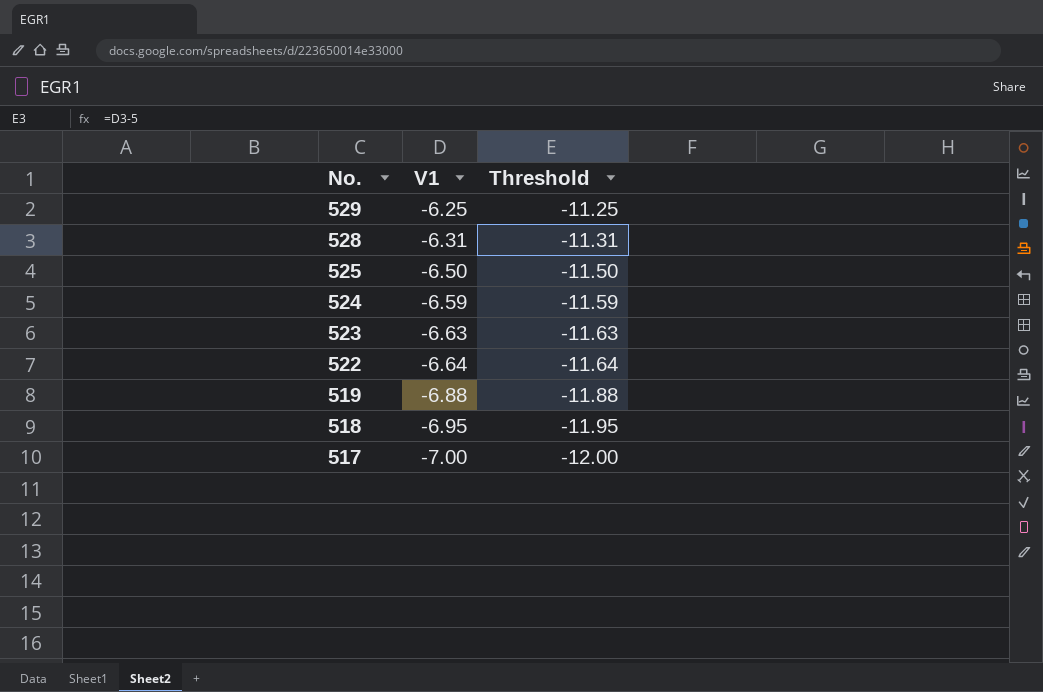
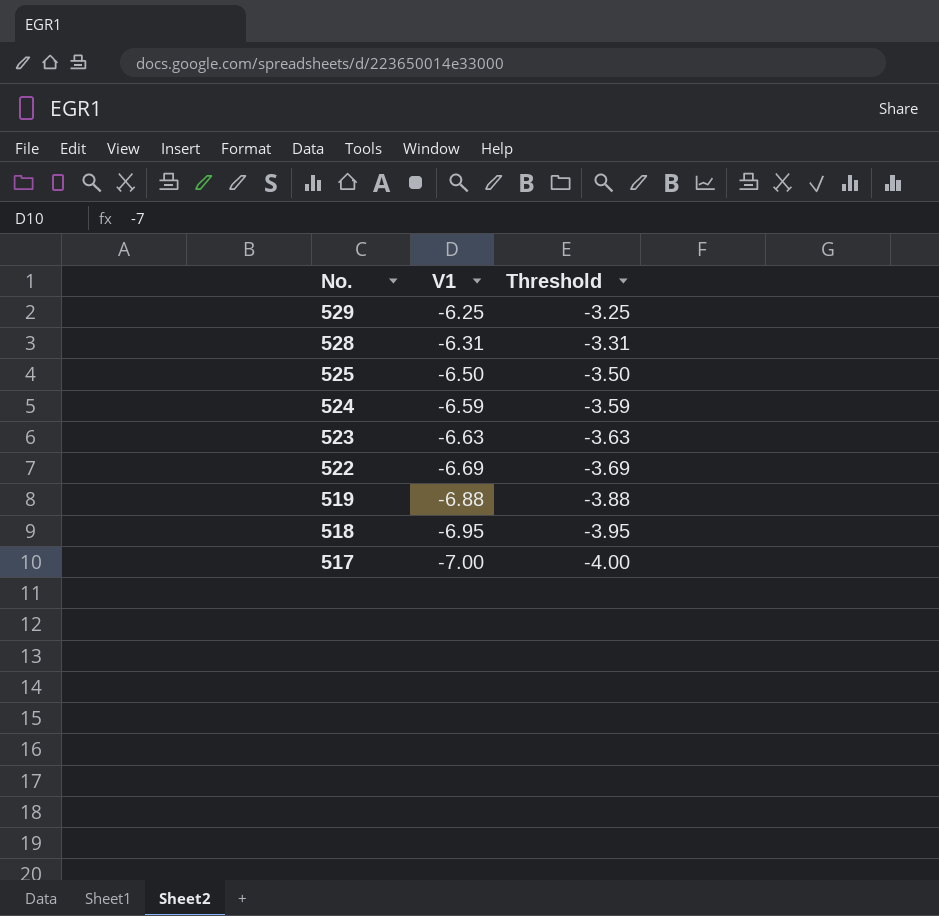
column Threshold | formula: [V1] - 5 -> [V1] + 3
522 | V1: -6.64 -> -6.69

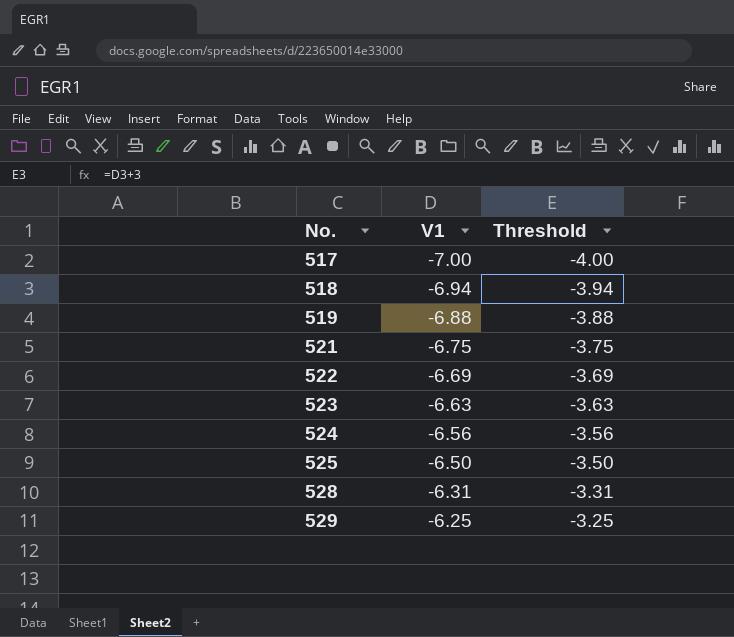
row order: No. descending -> No. ascending
518 | V1: -6.95 -> -6.94
518 | Threshold: -3.95 -> -3.94
row 521: none -> -6.75 | -3.75
524 | V1: -6.59 -> -6.56
524 | Threshold: -3.59 -> -3.56

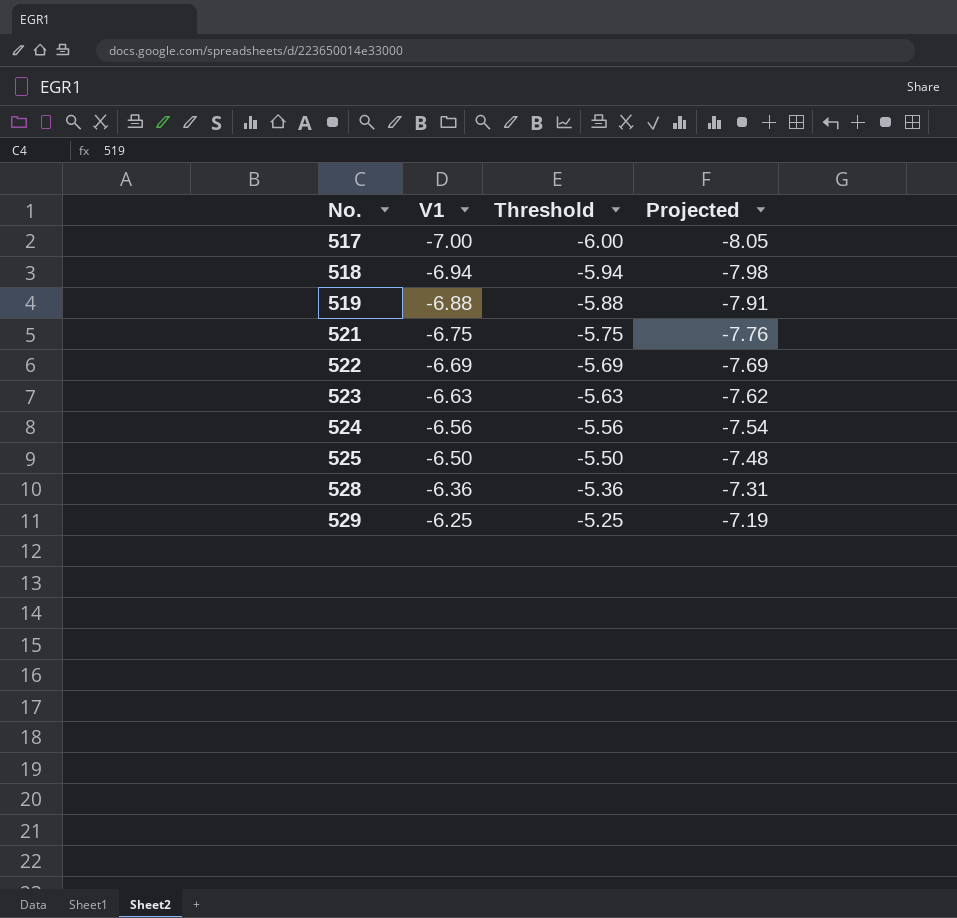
column Threshold | formula: [V1] + 3 -> [V1] + 1
column Projected | formula: none -> [V1] * 1.15
528 | V1: -6.31 -> -6.36

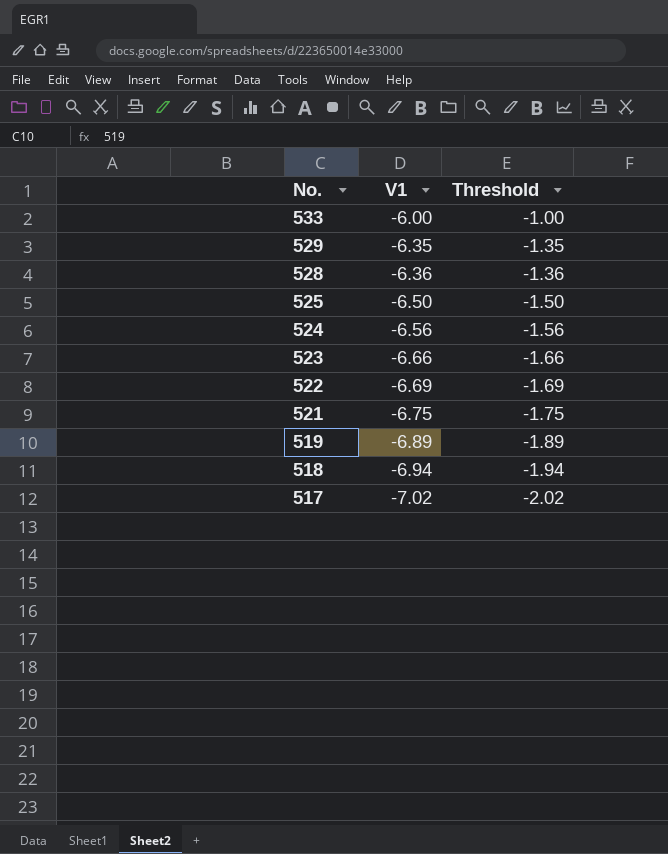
row order: No. ascending -> No. descending
column Projected | formula: [V1] * 1.15 -> none
column Threshold | formula: [V1] + 1 -> [V1] + 5
row 533: none -> -6.00 | -1.00
529 | V1: -6.25 -> -6.35
523 | V1: -6.63 -> -6.66
519 | V1: -6.88 -> -6.89
517 | V1: -7.00 -> -7.02

